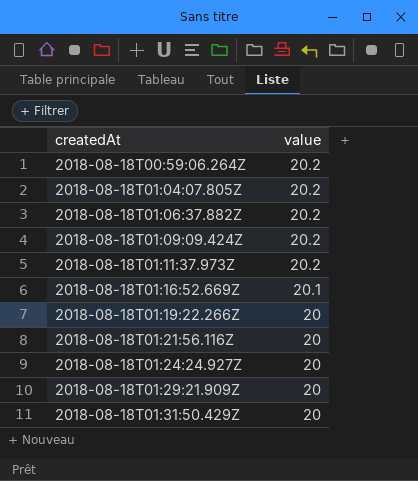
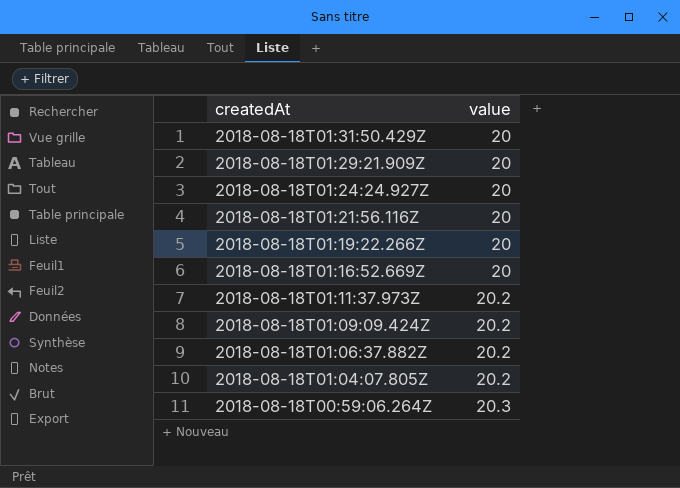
row order: createdAt ascending -> createdAt descending
2018-08-18T01:16:52.669Z | value: 20.1 -> 20
2018-08-18T00:59:06.264Z | value: 20.2 -> 20.3

